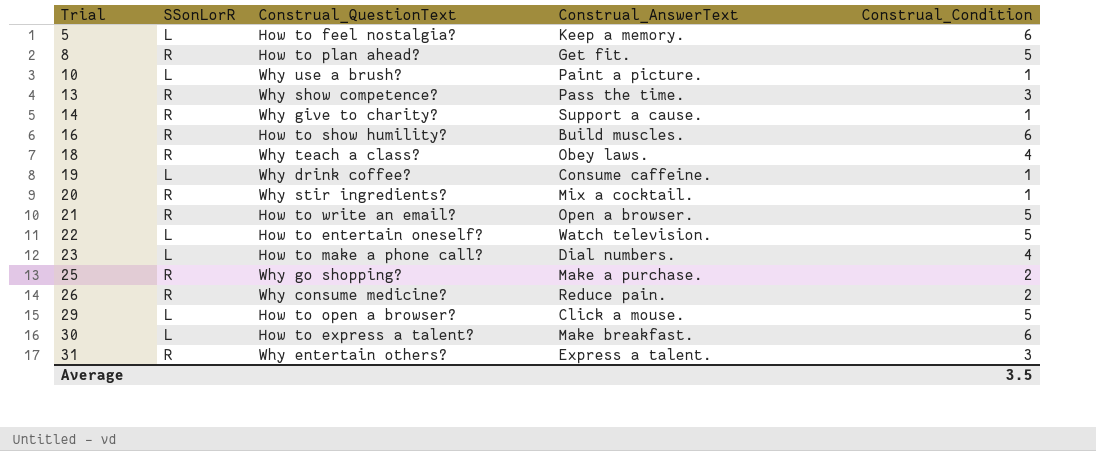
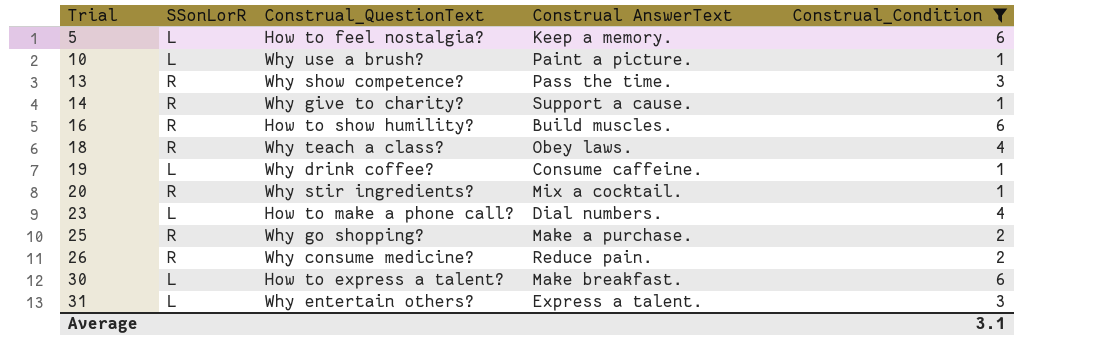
filter: none -> Construal_Condition != 5
column name: Construal_AnswerText -> Construal AnswerText
31 | SSonLorR: R -> L
Average | Construal_Condition: 3.5 -> 3.1

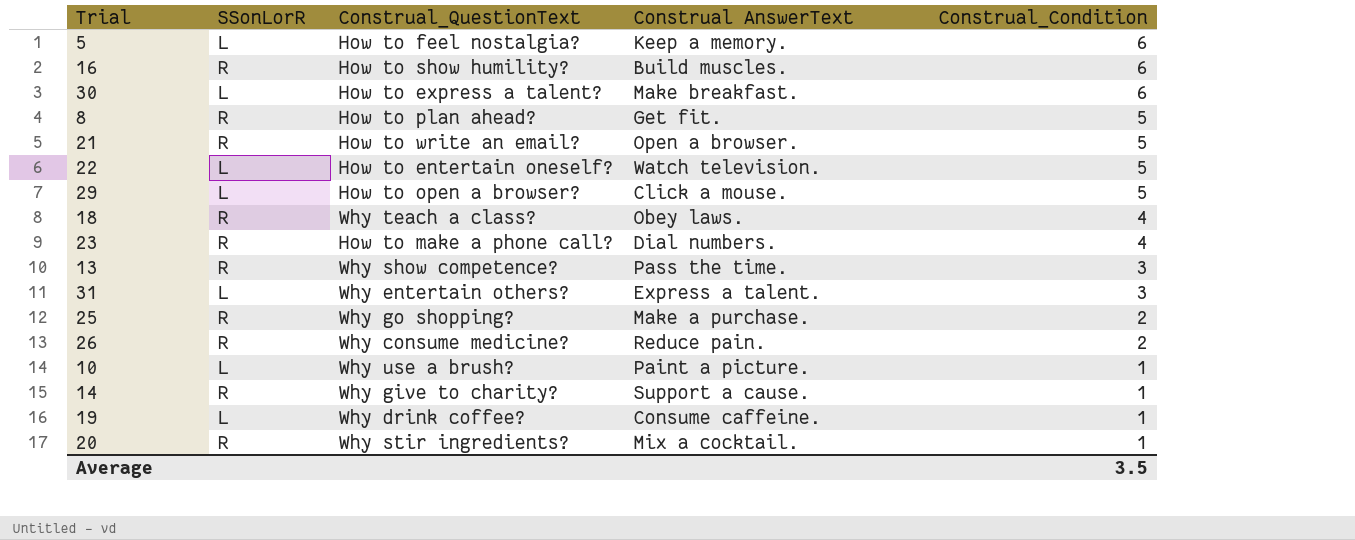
filter: Construal_Condition != 5 -> none
row order: Trial ascending -> Construal_Condition descending
23 | SSonLorR: L -> R
Average | Construal_Condition: 3.1 -> 3.5

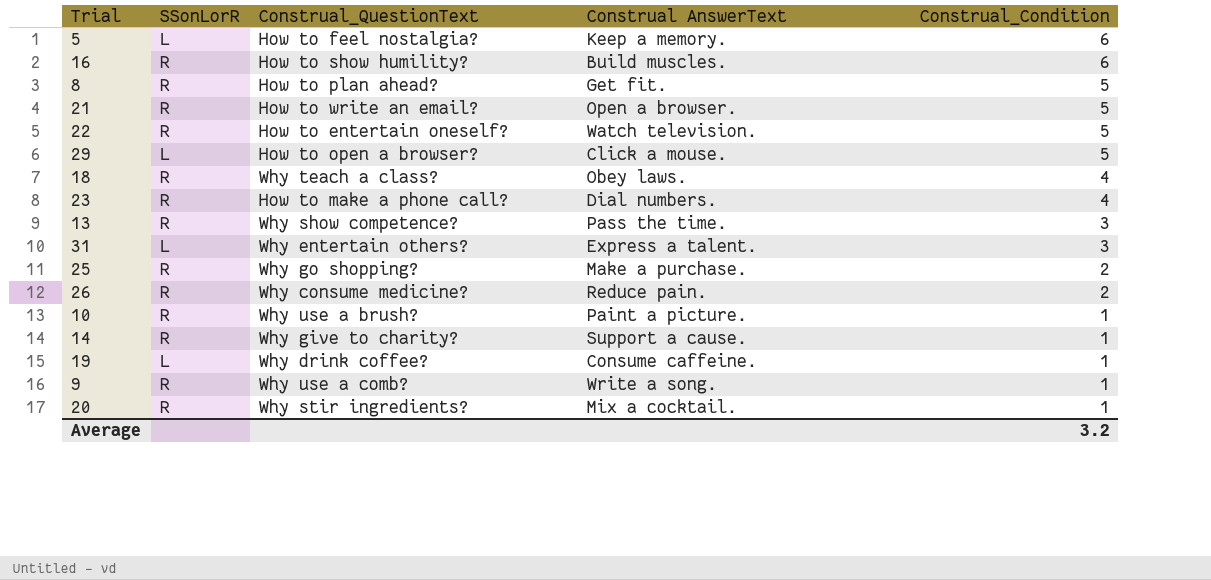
row 30: L | How to express a talent? | Make breakfast. | 6 -> none
22 | SSonLorR: L -> R
10 | SSonLorR: L -> R
row 9: none -> R | Why use a comb? | Write a song. | 1
Average | Construal_Condition: 3.5 -> 3.2

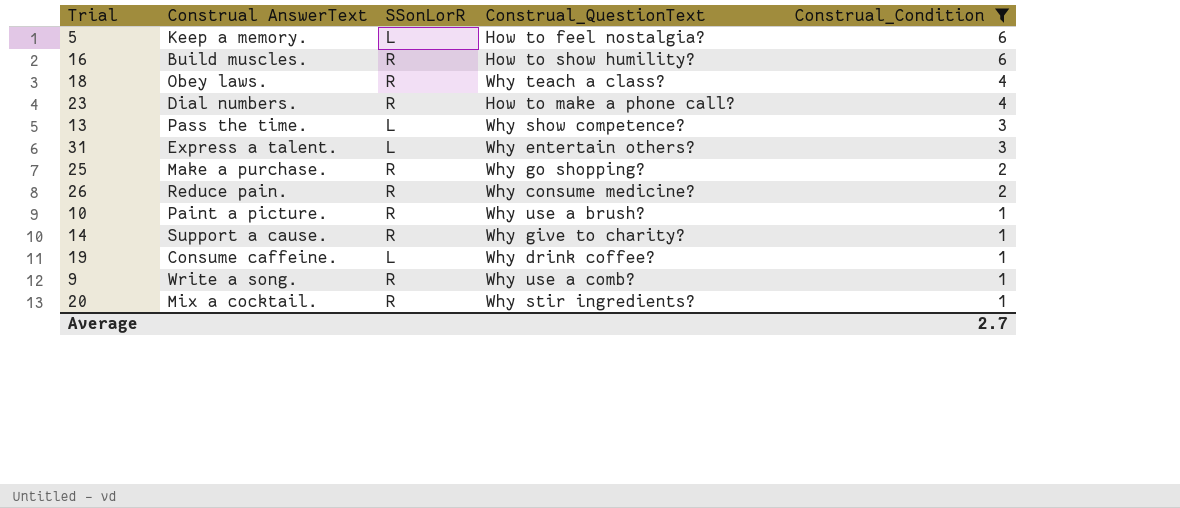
filter: none -> Construal_Condition != 5
column Construal AnswerText | position: 4 -> 2
13 | SSonLorR: R -> L
Average | Construal_Condition: 3.2 -> 2.7

